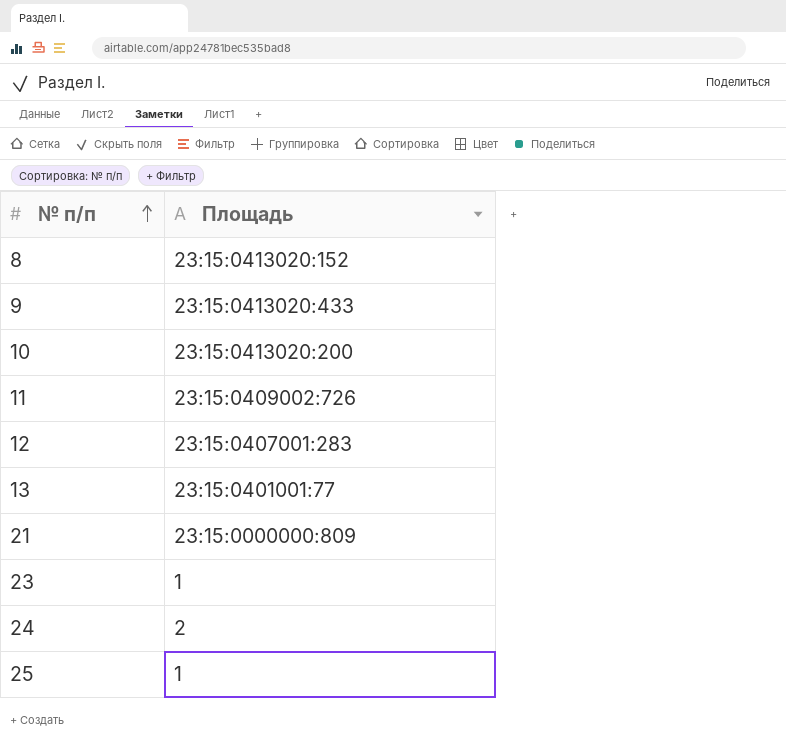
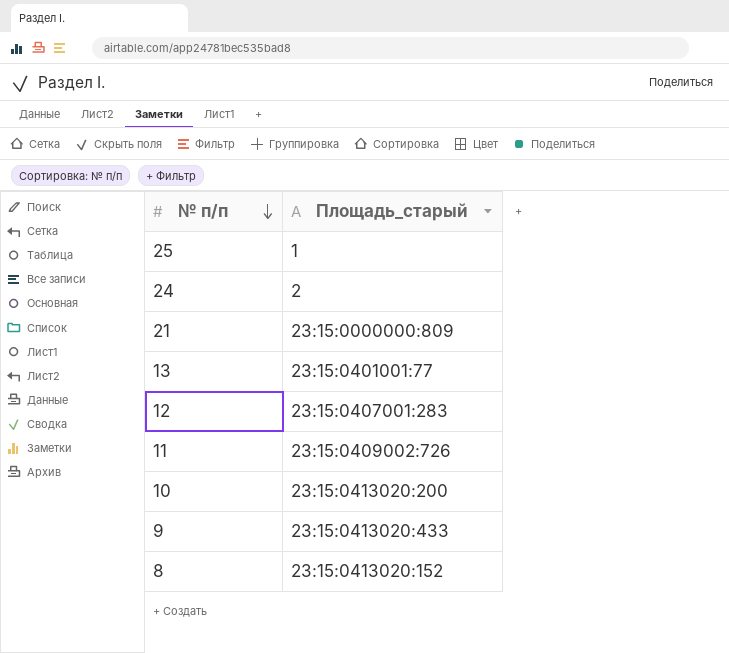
row order: № п/п ascending -> № п/п descending
column name: Площадь -> Площадь_старый
row 23: 1 -> none

